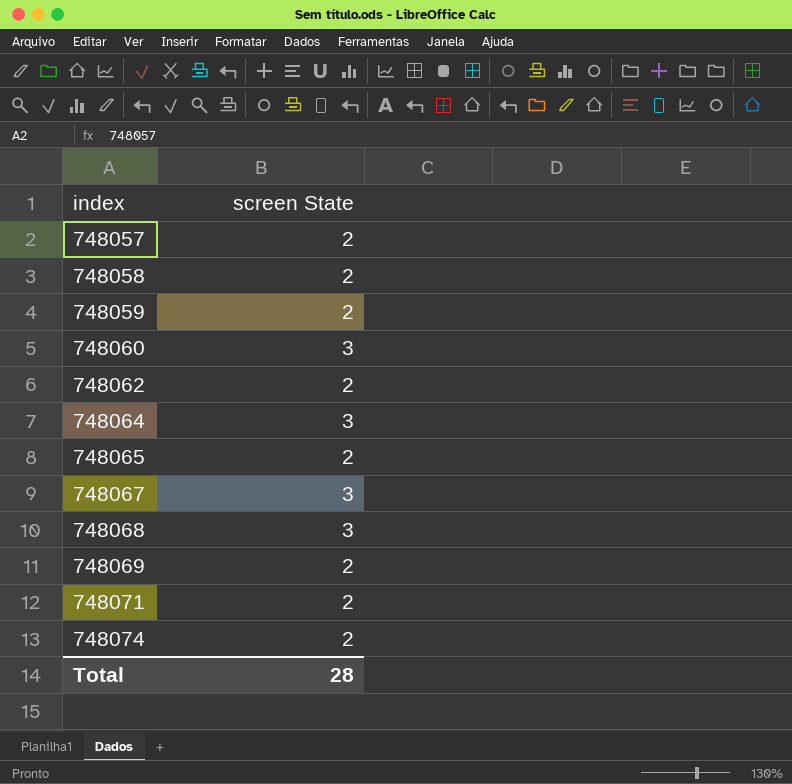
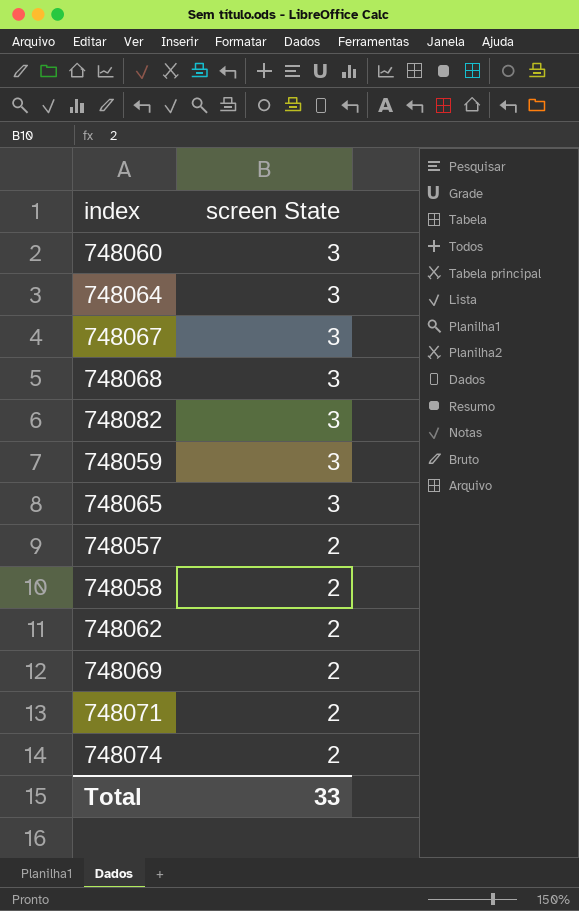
row order: index ascending -> screen State descending
row 748082: none -> 3
748059 | screen State: 2 -> 3
748065 | screen State: 2 -> 3
Total | screen State: 28 -> 33

